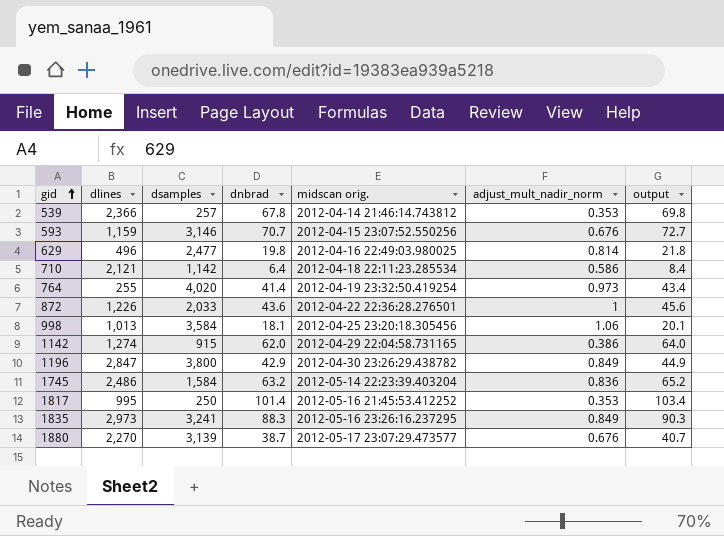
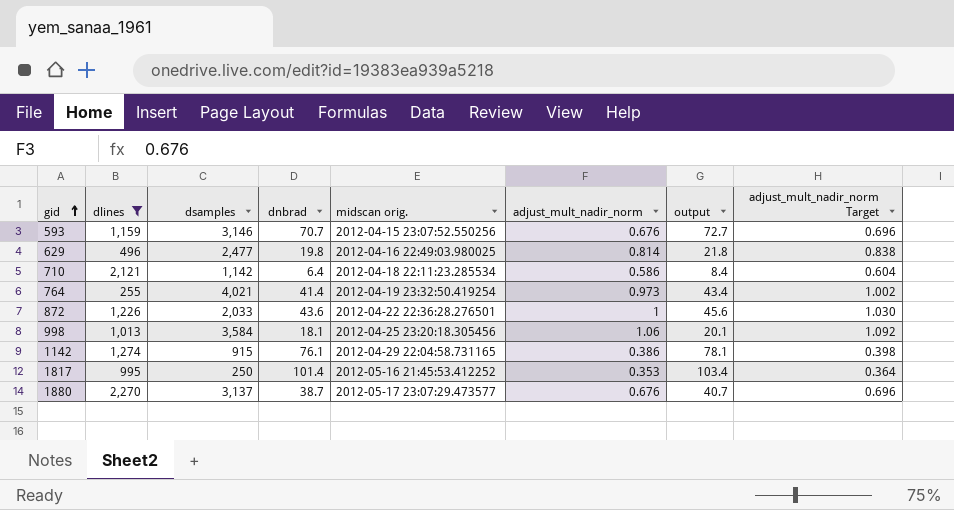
filter: none -> dlines <= 2,270
column adjust_mult_nadir_norm Target | formula: none -> [adjust_mult_nadir_norm] * 1.03
764 | dsamples: 4,020 -> 4,021
1142 | dnbrad: 62.0 -> 76.1
1142 | output: 64.0 -> 78.1
1880 | dsamples: 3,139 -> 3,137

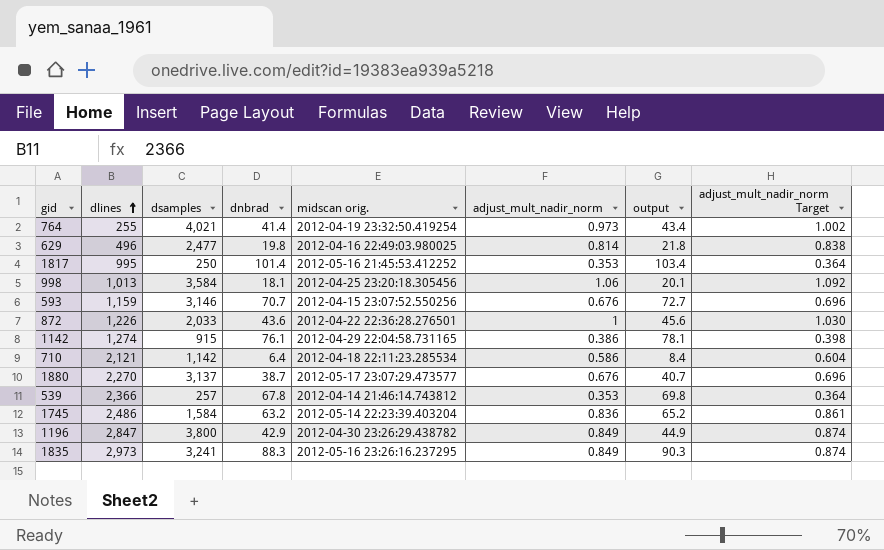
filter: dlines <= 2,270 -> none
row order: gid ascending -> dlines ascending

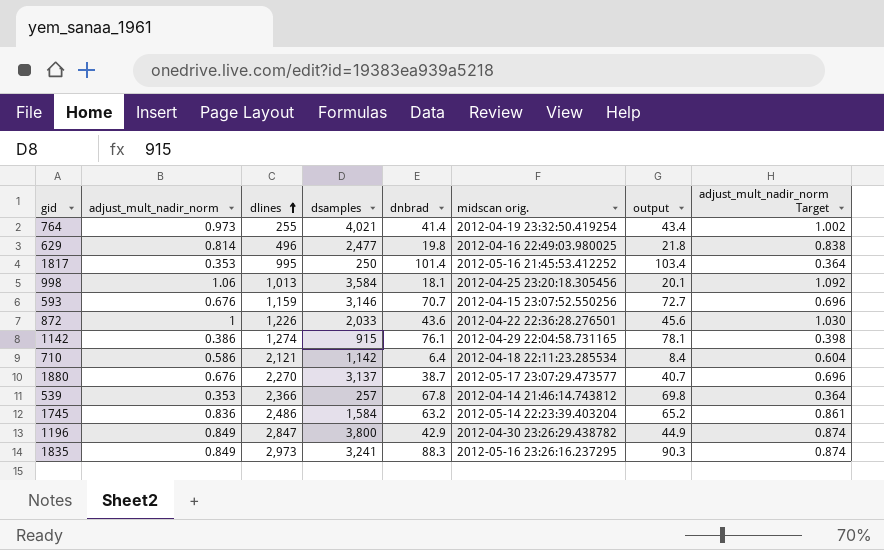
column adjust_mult_nadir_norm | position: 6 -> 2

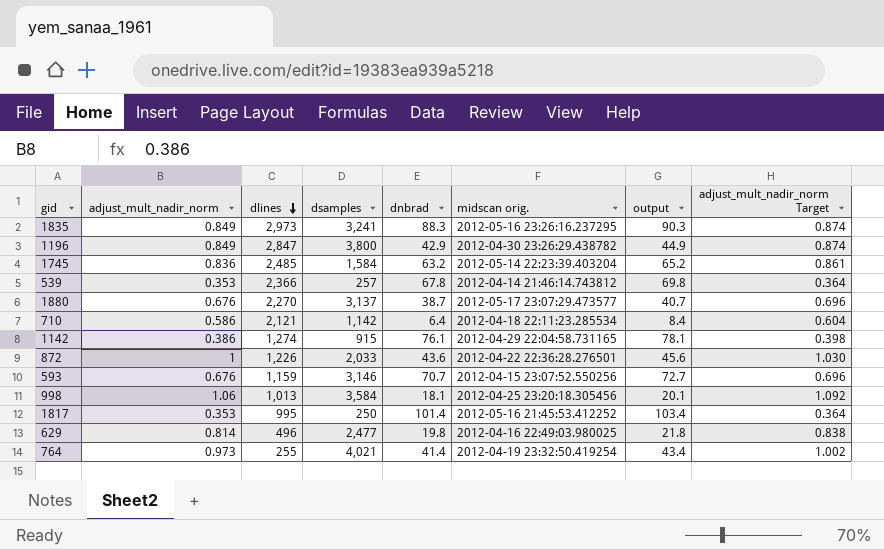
row order: dlines ascending -> dlines descending
1745 | dlines: 2,486 -> 2,485

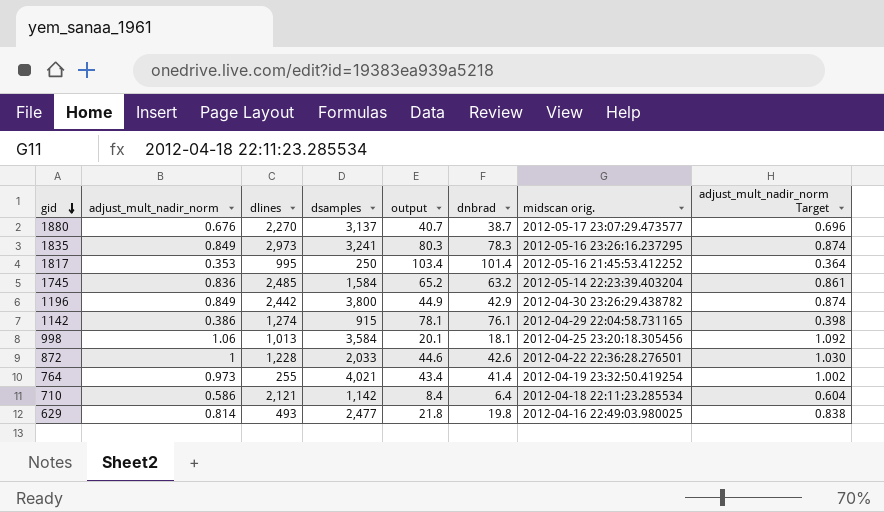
row order: dlines descending -> gid descending
column output | position: 7 -> 5
row 539: 0.353 | 2,366 | 257 | 67.8 | 2012-04-14 21:46:14.743812 | 69.8 | 0.364 -> none
row 593: 0.676 | 1,159 | 3,146 | 70.7 | 2012-04-15 23:07:52.550256 | 72.7 | 0.696 -> none
1835 | output: 90.3 -> 80.3
1835 | dnbrad: 88.3 -> 78.3
1196 | dlines: 2,847 -> 2,442
872 | dlines: 1,226 -> 1,228
872 | output: 45.6 -> 44.6
872 | dnbrad: 43.6 -> 42.6
629 | dlines: 496 -> 493

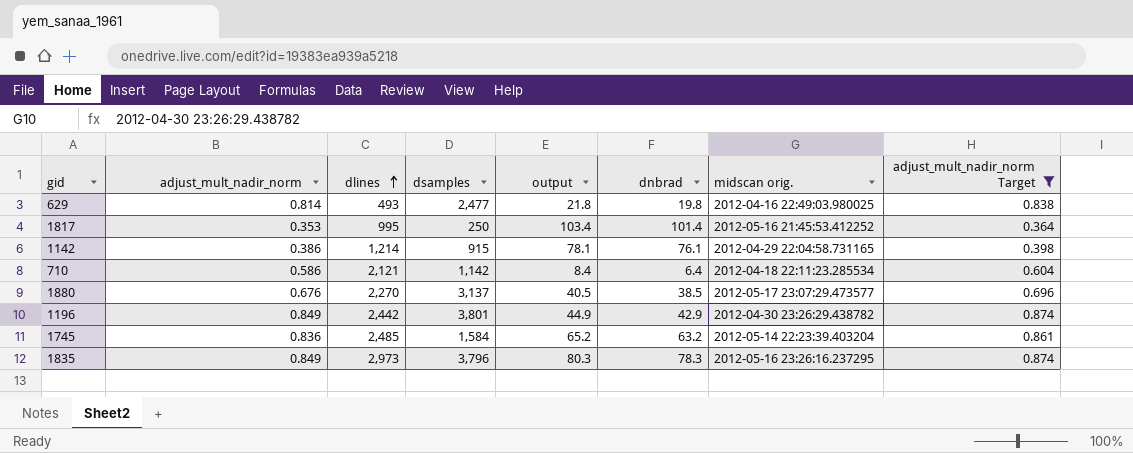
filter: none -> adjust_mult_nadir_norm Target <= 0.874
row order: gid descending -> dlines ascending
1142 | dlines: 1,274 -> 1,214
1880 | output: 40.7 -> 40.5
1880 | dnbrad: 38.7 -> 38.5
1196 | dsamples: 3,800 -> 3,801
1835 | dsamples: 3,241 -> 3,796

